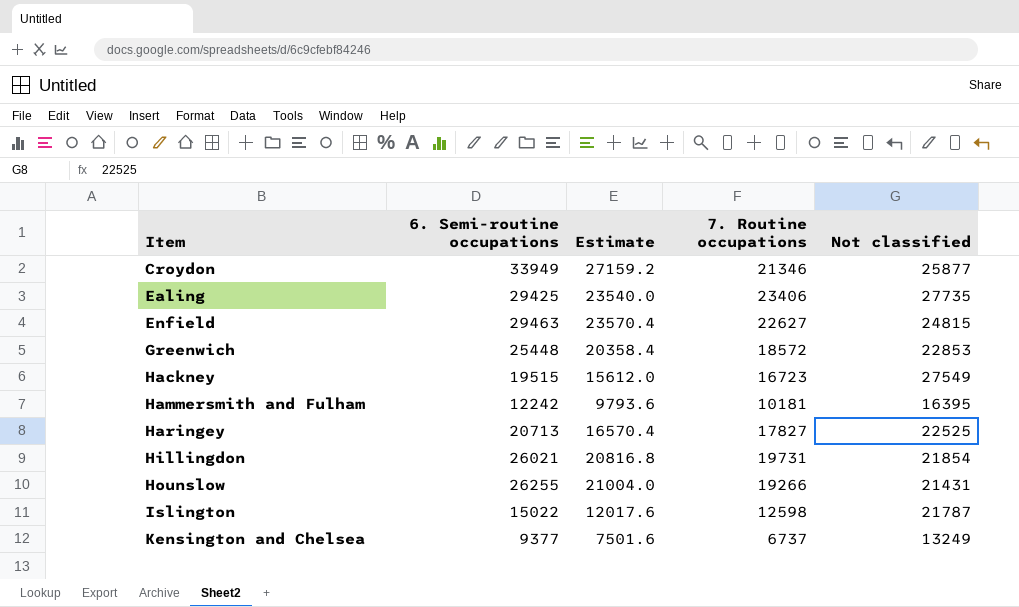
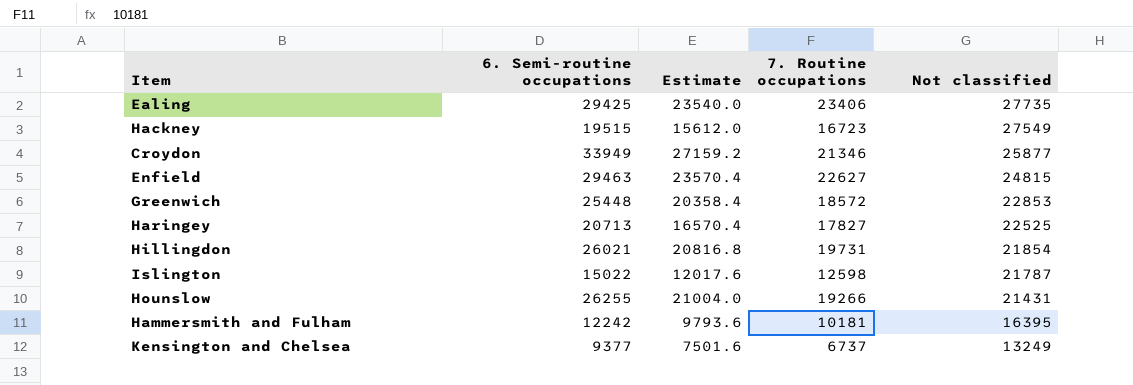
row order: Item ascending -> Not classified descending

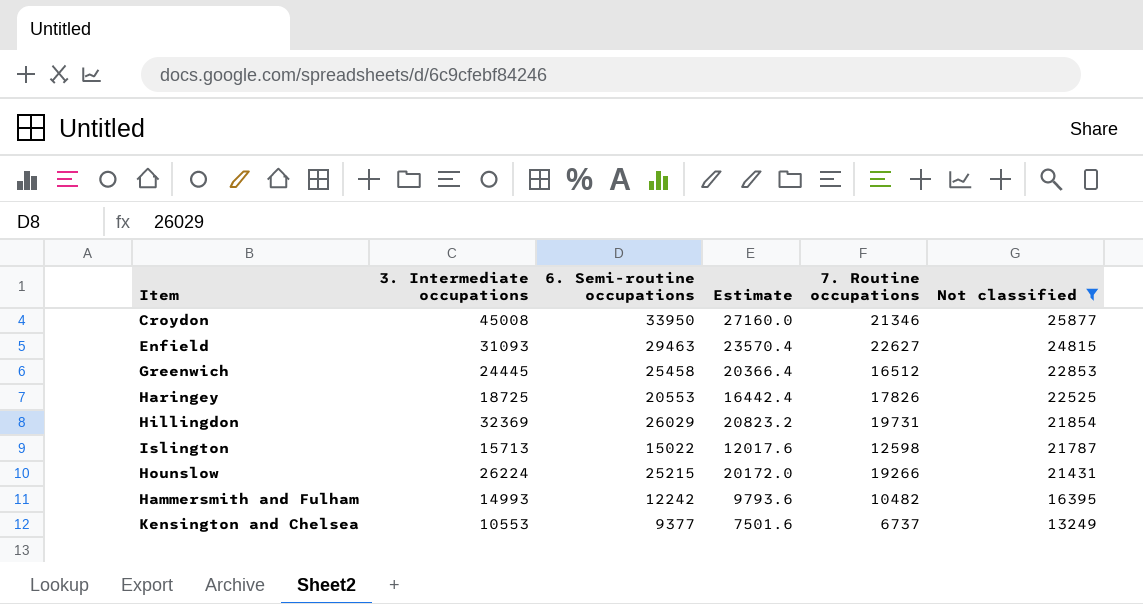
filter: none -> Not classified <= 25877
column 3. Intermediate occupations | position: none -> 2
Croydon | 6. Semi-routine occupations: 33949 -> 33950
Croydon | Estimate: 27159.2 -> 27160.0
Greenwich | 6. Semi-routine occupations: 25448 -> 25458
Greenwich | Estimate: 20358.4 -> 20366.4
Greenwich | 7. Routine occupations: 18572 -> 16512
Haringey | 6. Semi-routine occupations: 20713 -> 20553
Haringey | Estimate: 16570.4 -> 16442.4
Haringey | 7. Routine occupations: 17827 -> 17826
Hillingdon | 6. Semi-routine occupations: 26021 -> 26029
Hillingdon | Estimate: 20816.8 -> 20823.2
Hounslow | 6. Semi-routine occupations: 26255 -> 25215
Hounslow | Estimate: 21004.0 -> 20172.0
Hammersmith and Fulham | 7. Routine occupations: 10181 -> 10482

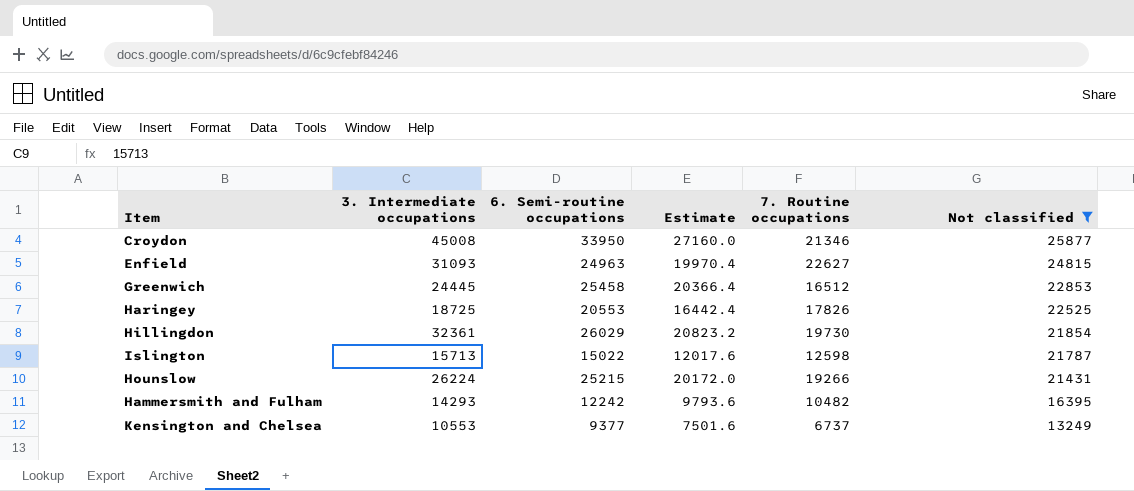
Enfield | 6. Semi-routine occupations: 29463 -> 24963
Enfield | Estimate: 23570.4 -> 19970.4
Hillingdon | 3. Intermediate occupations: 32369 -> 32361
Hillingdon | 7. Routine occupations: 19731 -> 19730
Hammersmith and Fulham | 3. Intermediate occupations: 14993 -> 14293

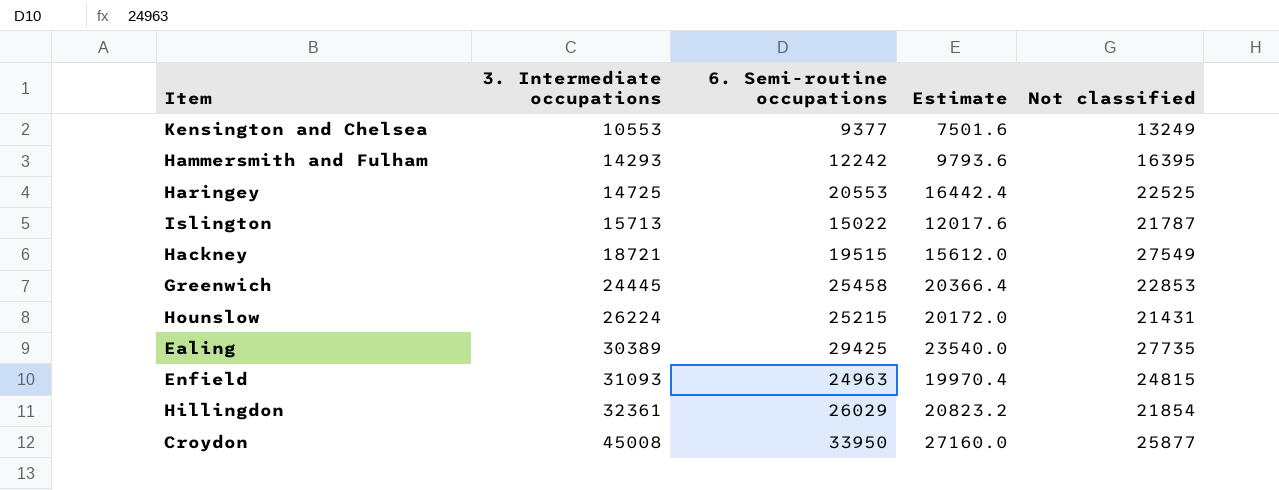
filter: Not classified <= 25877 -> none
row order: Not classified descending -> 3. Intermediate occupations ascending
column 7. Routine occupations | position: 5 -> none
Haringey | 3. Intermediate occupations: 18725 -> 14725

